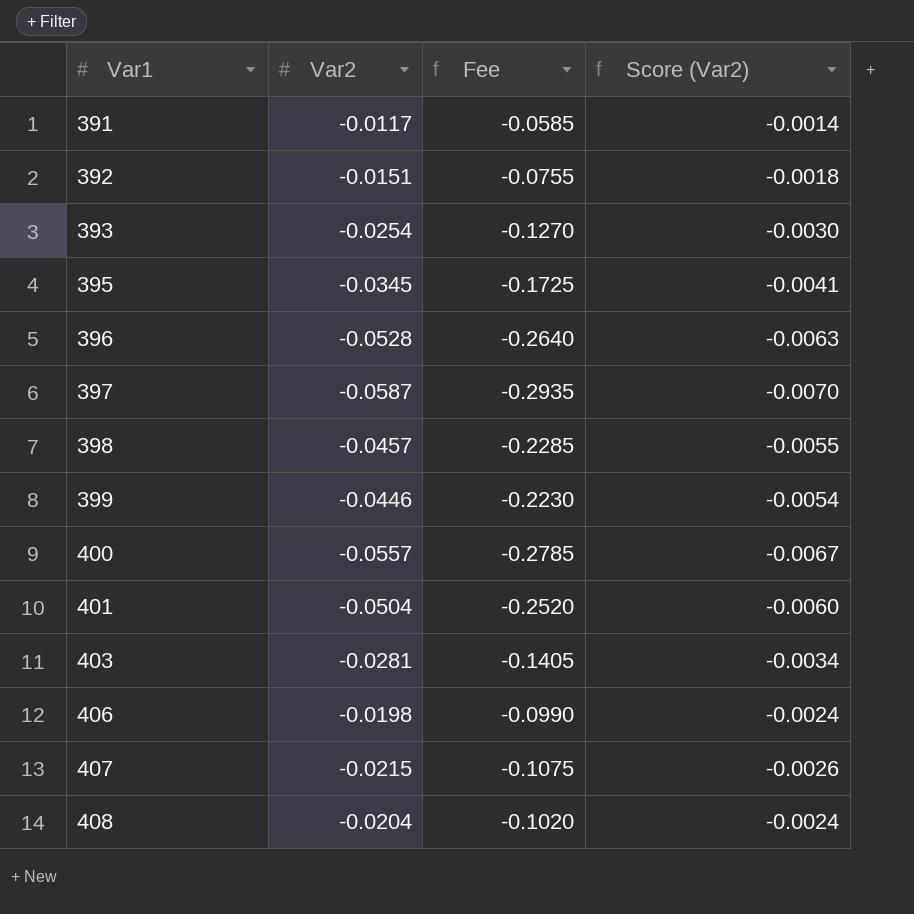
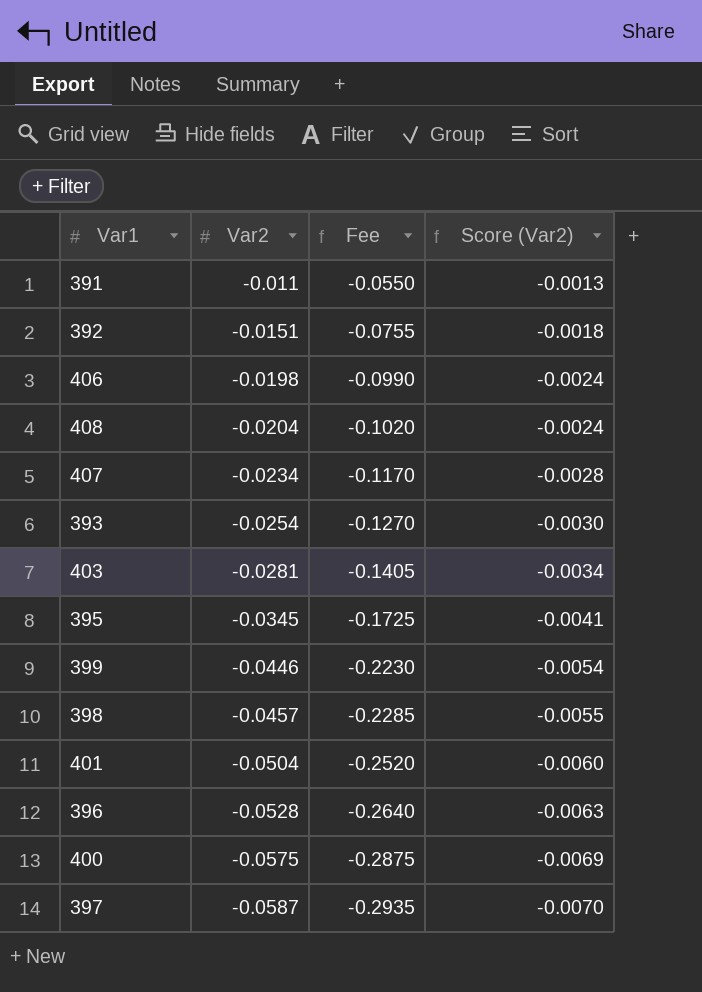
row order: Var1 ascending -> Var2 descending
391 | Var2: -0.0117 -> -0.011
391 | Fee: -0.0585 -> -0.0550
391 | Score (Var2): -0.0014 -> -0.0013
407 | Var2: -0.0215 -> -0.0234
407 | Fee: -0.1075 -> -0.1170
407 | Score (Var2): -0.0026 -> -0.0028
400 | Var2: -0.0557 -> -0.0575
400 | Fee: -0.2785 -> -0.2875
400 | Score (Var2): -0.0067 -> -0.0069

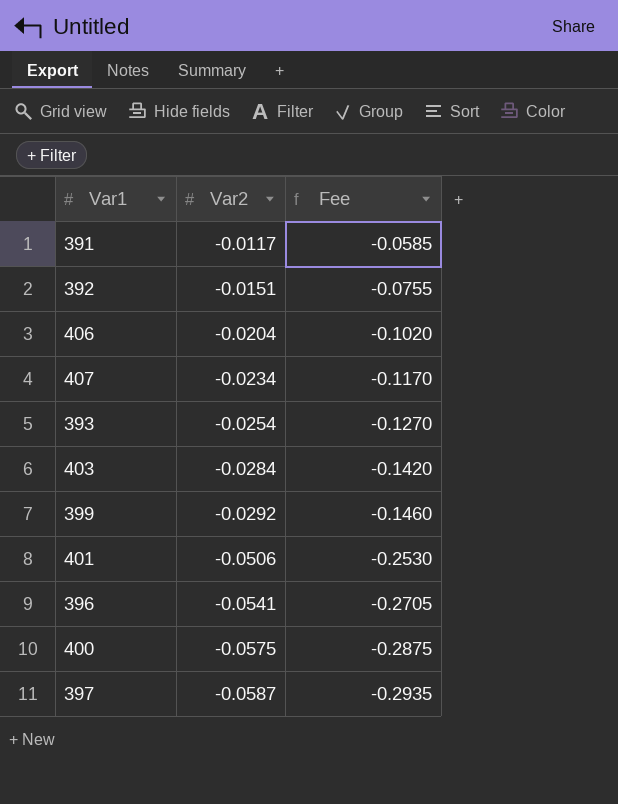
column Score (Var2) | formula: [Var2] * 0.12 -> none
row 408: -0.0204 | -0.1020 | -0.0024 -> none
row 395: -0.0345 | -0.1725 | -0.0041 -> none
row 398: -0.0457 | -0.2285 | -0.0055 -> none
391 | Var2: -0.011 -> -0.0117
391 | Fee: -0.0550 -> -0.0585
406 | Var2: -0.0198 -> -0.0204
406 | Fee: -0.0990 -> -0.1020
403 | Var2: -0.0281 -> -0.0284
403 | Fee: -0.1405 -> -0.1420
399 | Var2: -0.0446 -> -0.0292
399 | Fee: -0.2230 -> -0.1460
401 | Var2: -0.0504 -> -0.0506
401 | Fee: -0.2520 -> -0.2530
396 | Var2: -0.0528 -> -0.0541
396 | Fee: -0.2640 -> -0.2705

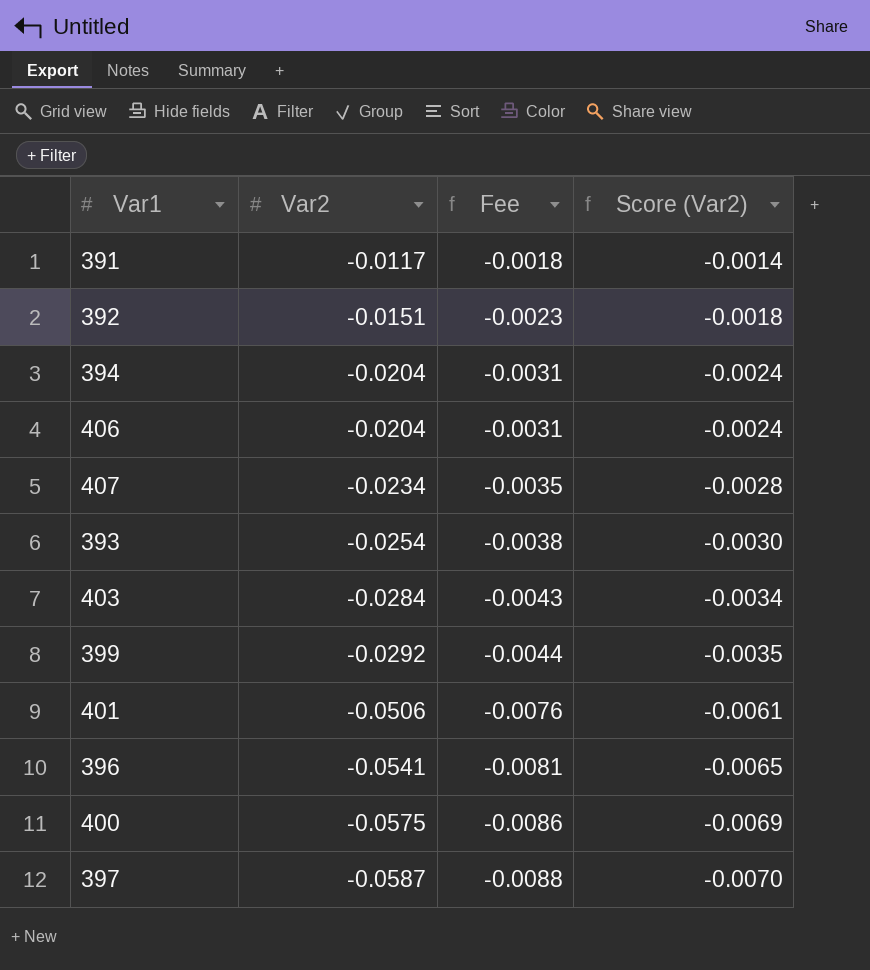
column Fee | formula: [Var2] * 5 -> [Var2] * 0.15
column Score (Var2) | formula: none -> [Var2] * 0.12
row 394: none -> -0.0204 | -0.0031 | -0.0024

